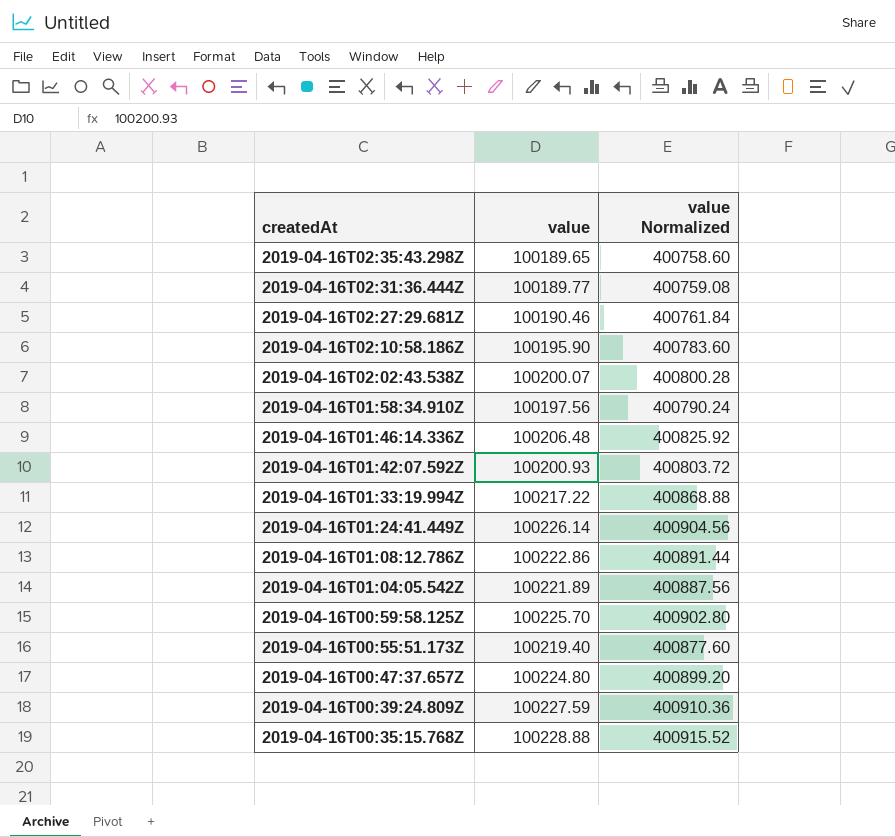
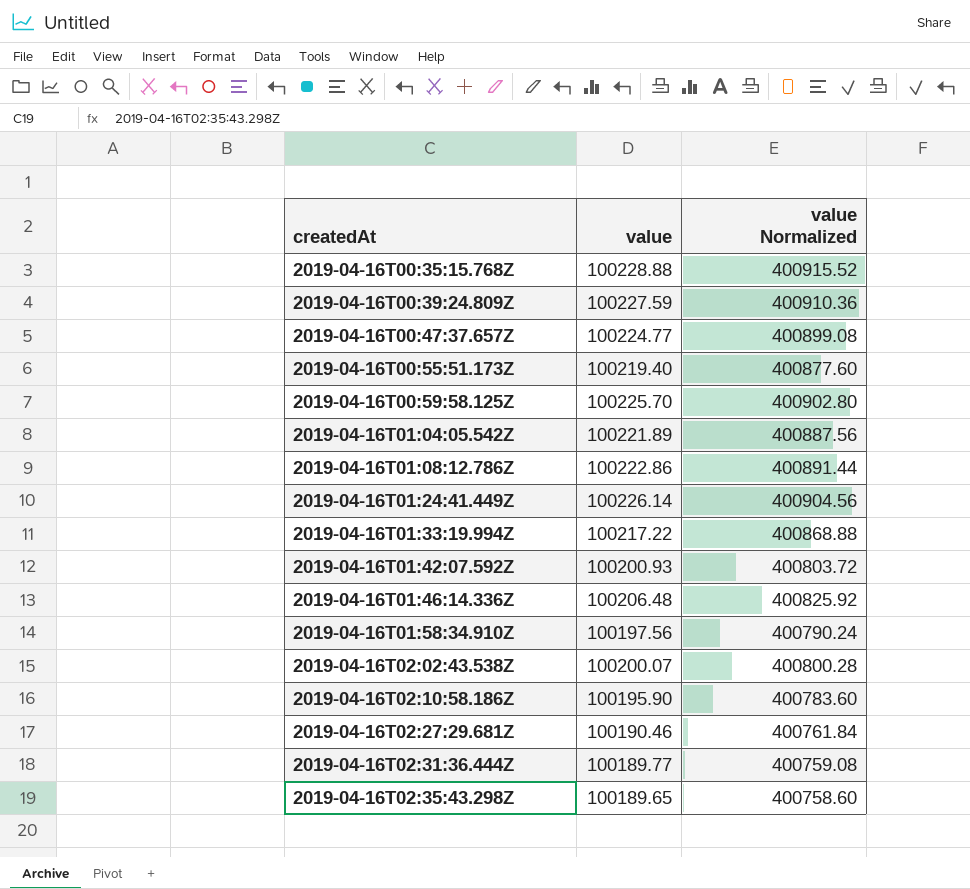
row order: createdAt descending -> createdAt ascending
2019-04-16T00:47:37.657Z | value: 100224.80 -> 100224.77
2019-04-16T00:47:37.657Z | value Normalized: 400899.20 -> 400899.08

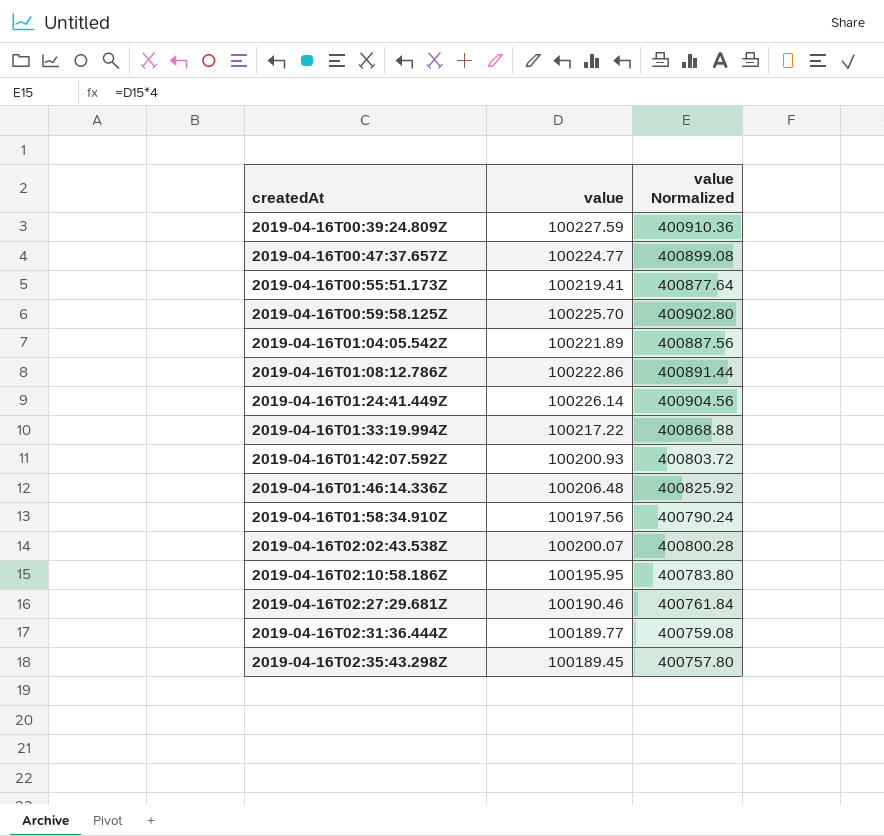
row 2019-04-16T00:35:15.768Z: 100228.88 | 400915.52 -> none
2019-04-16T00:55:51.173Z | value: 100219.40 -> 100219.41
2019-04-16T00:55:51.173Z | value Normalized: 400877.60 -> 400877.64
2019-04-16T02:10:58.186Z | value: 100195.90 -> 100195.95
2019-04-16T02:10:58.186Z | value Normalized: 400783.60 -> 400783.80
2019-04-16T02:35:43.298Z | value: 100189.65 -> 100189.45
2019-04-16T02:35:43.298Z | value Normalized: 400758.60 -> 400757.80

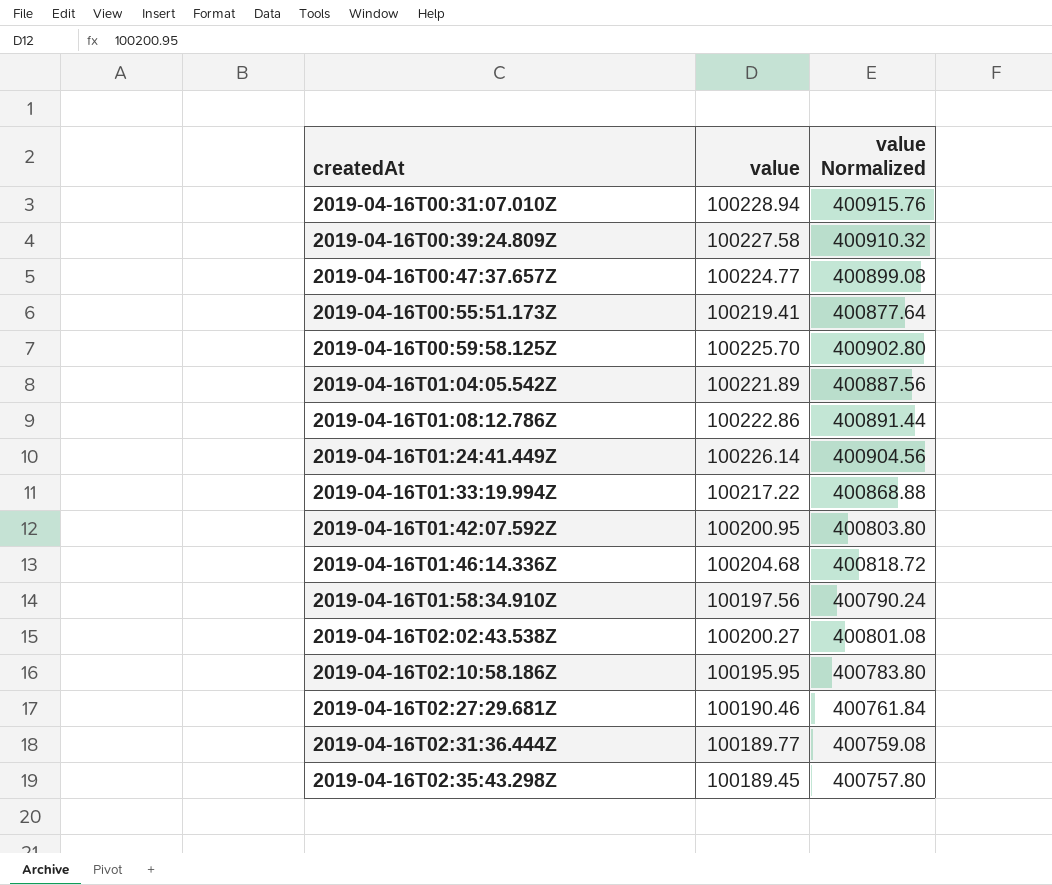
row 2019-04-16T00:31:07.010Z: none -> 100228.94 | 400915.76
2019-04-16T00:39:24.809Z | value: 100227.59 -> 100227.58
2019-04-16T00:39:24.809Z | value Normalized: 400910.36 -> 400910.32
2019-04-16T01:42:07.592Z | value: 100200.93 -> 100200.95
2019-04-16T01:42:07.592Z | value Normalized: 400803.72 -> 400803.80
2019-04-16T01:46:14.336Z | value: 100206.48 -> 100204.68
2019-04-16T01:46:14.336Z | value Normalized: 400825.92 -> 400818.72
2019-04-16T02:02:43.538Z | value: 100200.07 -> 100200.27
2019-04-16T02:02:43.538Z | value Normalized: 400800.28 -> 400801.08

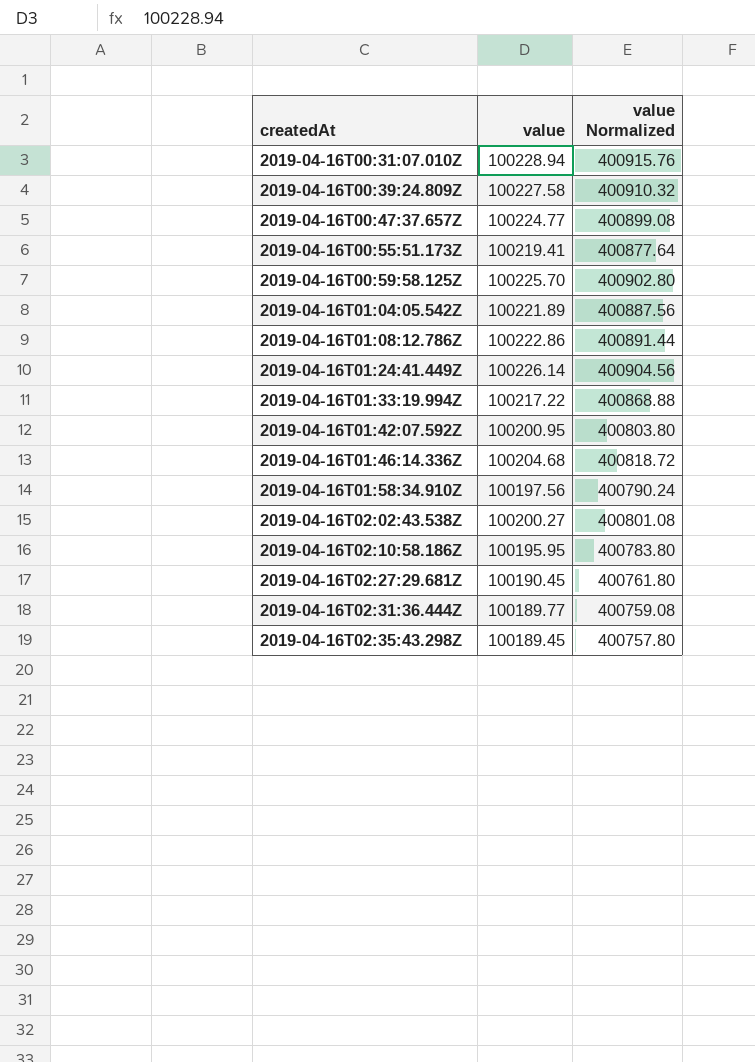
2019-04-16T02:27:29.681Z | value: 100190.46 -> 100190.45
2019-04-16T02:27:29.681Z | value Normalized: 400761.84 -> 400761.80

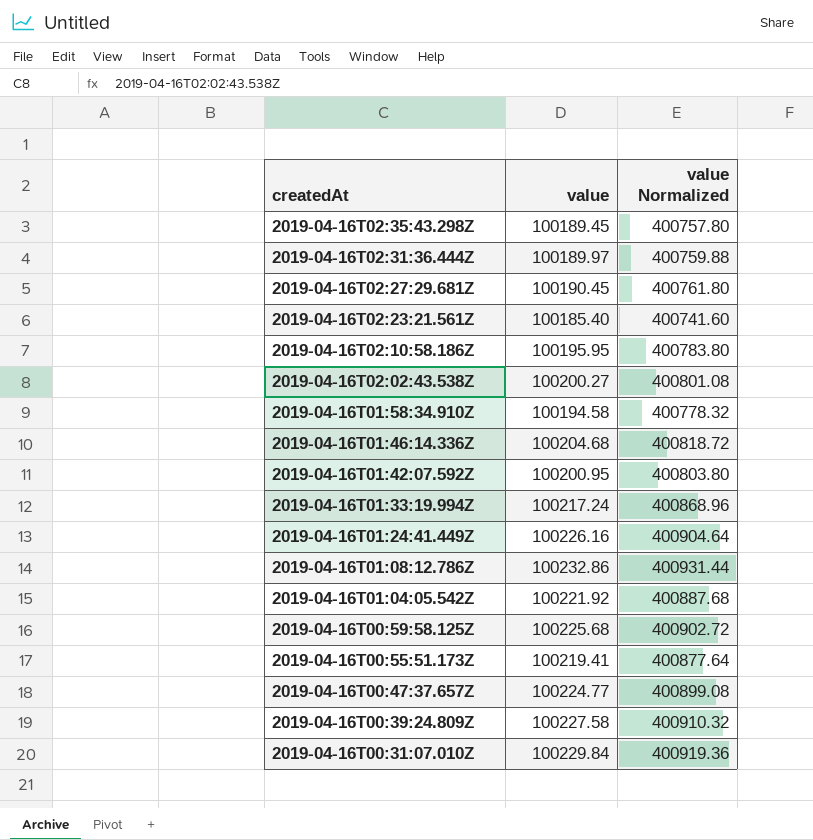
row order: createdAt ascending -> createdAt descending
2019-04-16T02:31:36.444Z | value: 100189.77 -> 100189.97
2019-04-16T02:31:36.444Z | value Normalized: 400759.08 -> 400759.88
row 2019-04-16T02:23:21.561Z: none -> 100185.40 | 400741.60
2019-04-16T01:58:34.910Z | value: 100197.56 -> 100194.58
2019-04-16T01:58:34.910Z | value Normalized: 400790.24 -> 400778.32
2019-04-16T01:33:19.994Z | value: 100217.22 -> 100217.24
2019-04-16T01:33:19.994Z | value Normalized: 400868.88 -> 400868.96
2019-04-16T01:24:41.449Z | value: 100226.14 -> 100226.16
2019-04-16T01:24:41.449Z | value Normalized: 400904.56 -> 400904.64
2019-04-16T01:08:12.786Z | value: 100222.86 -> 100232.86
2019-04-16T01:08:12.786Z | value Normalized: 400891.44 -> 400931.44
2019-04-16T01:04:05.542Z | value: 100221.89 -> 100221.92
2019-04-16T01:04:05.542Z | value Normalized: 400887.56 -> 400887.68
2019-04-16T00:59:58.125Z | value: 100225.70 -> 100225.68
2019-04-16T00:59:58.125Z | value Normalized: 400902.80 -> 400902.72
2019-04-16T00:31:07.010Z | value: 100228.94 -> 100229.84
2019-04-16T00:31:07.010Z | value Normalized: 400915.76 -> 400919.36

